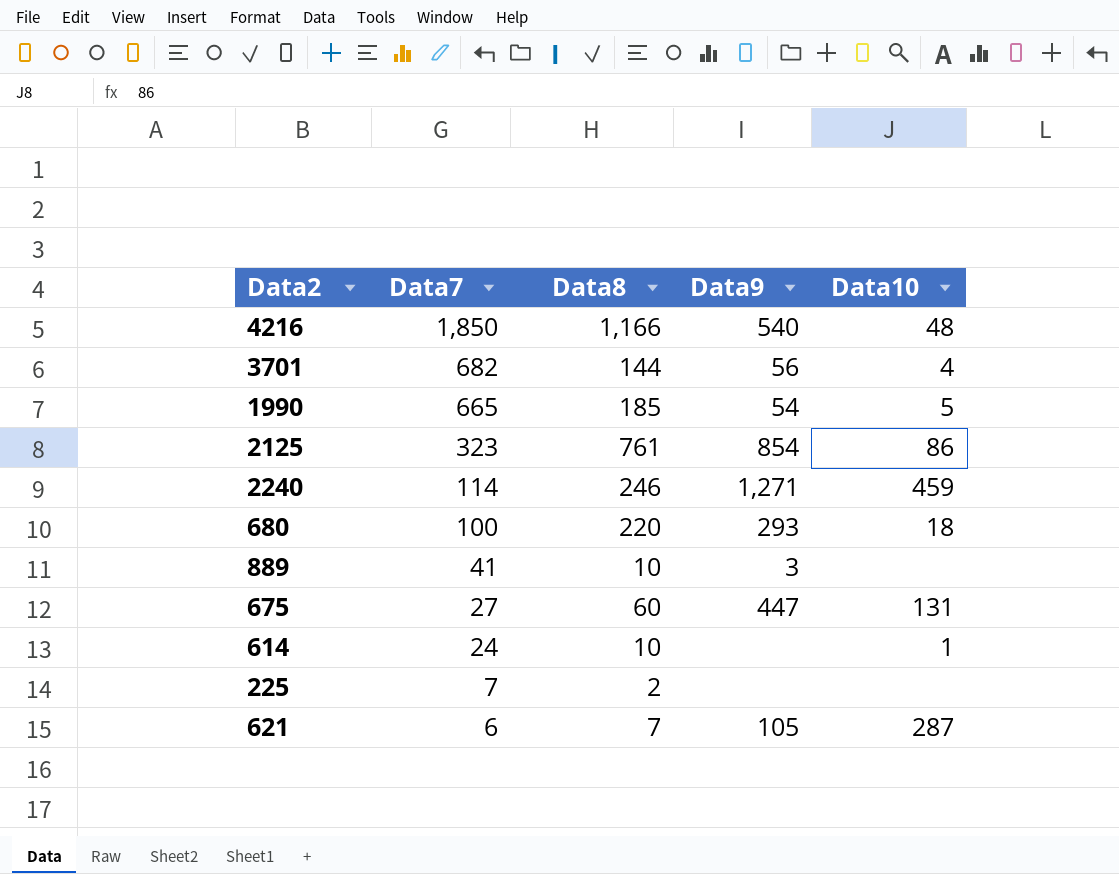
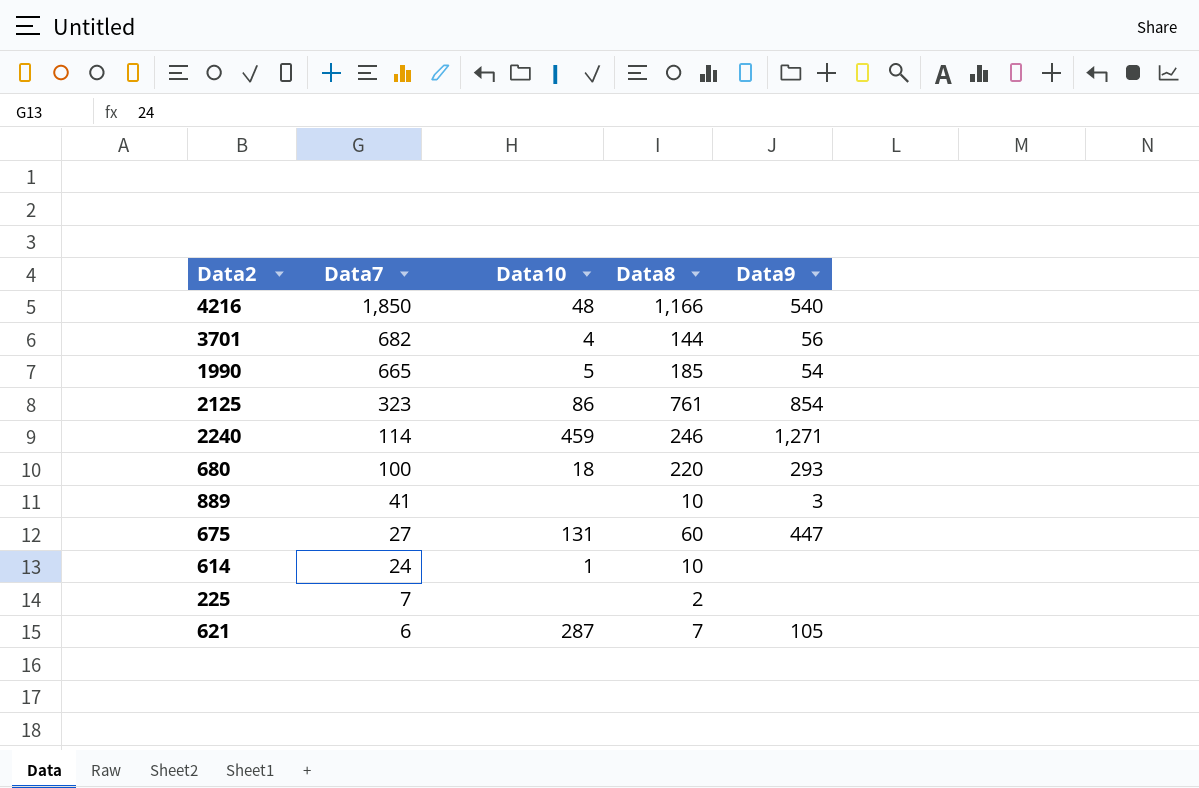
column Data10 | position: 5 -> 3

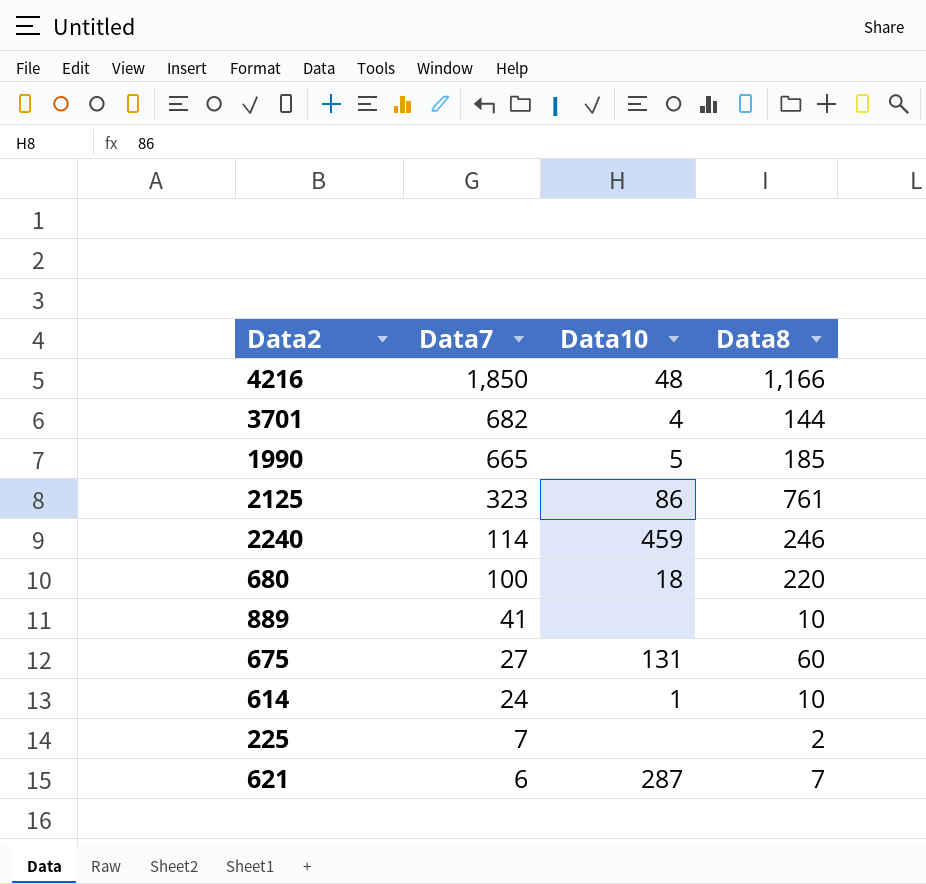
column Data9 | position: 5 -> none

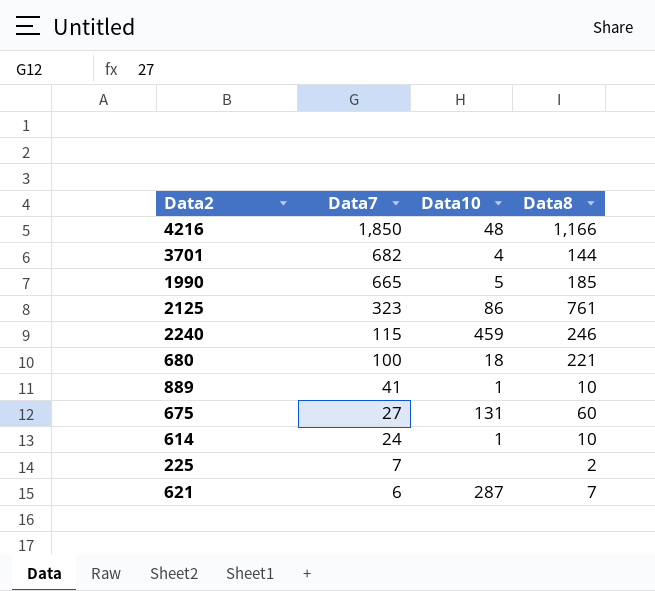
2240 | Data7: 114 -> 115
680 | Data8: 220 -> 221
889 | Data10: none -> 1

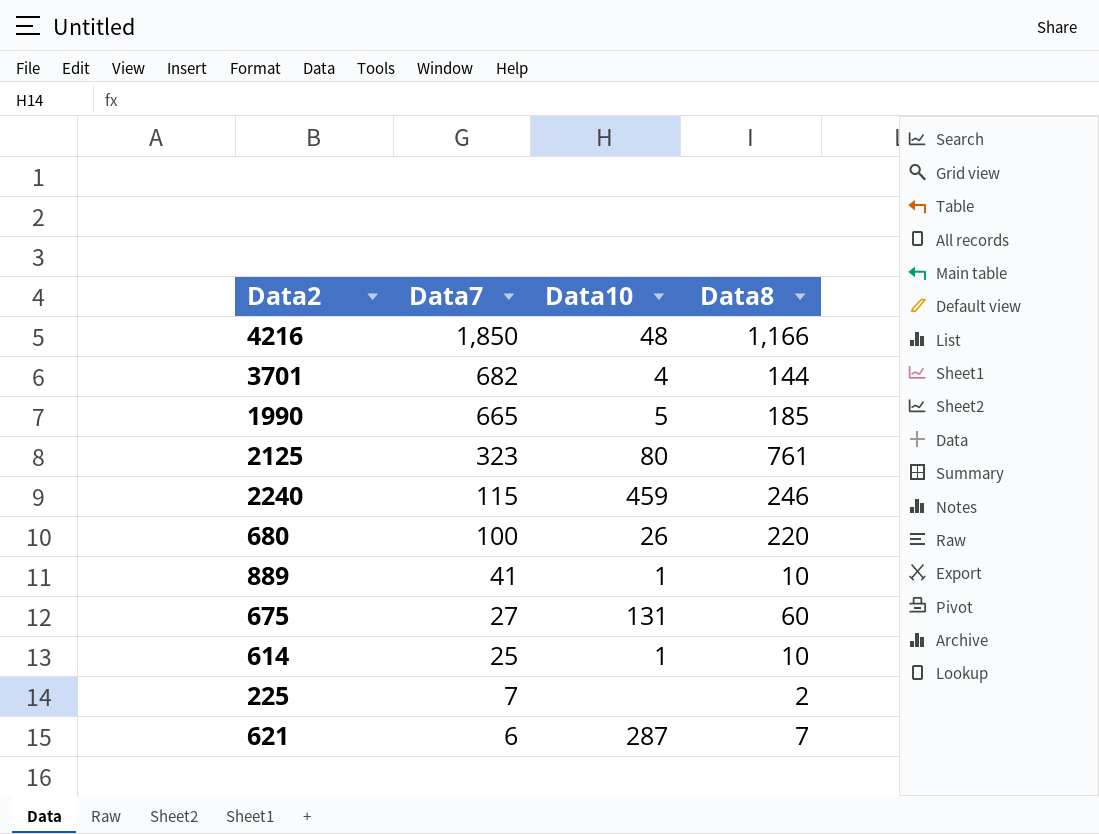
2125 | Data10: 86 -> 80
680 | Data10: 18 -> 26
680 | Data8: 221 -> 220
614 | Data7: 24 -> 25

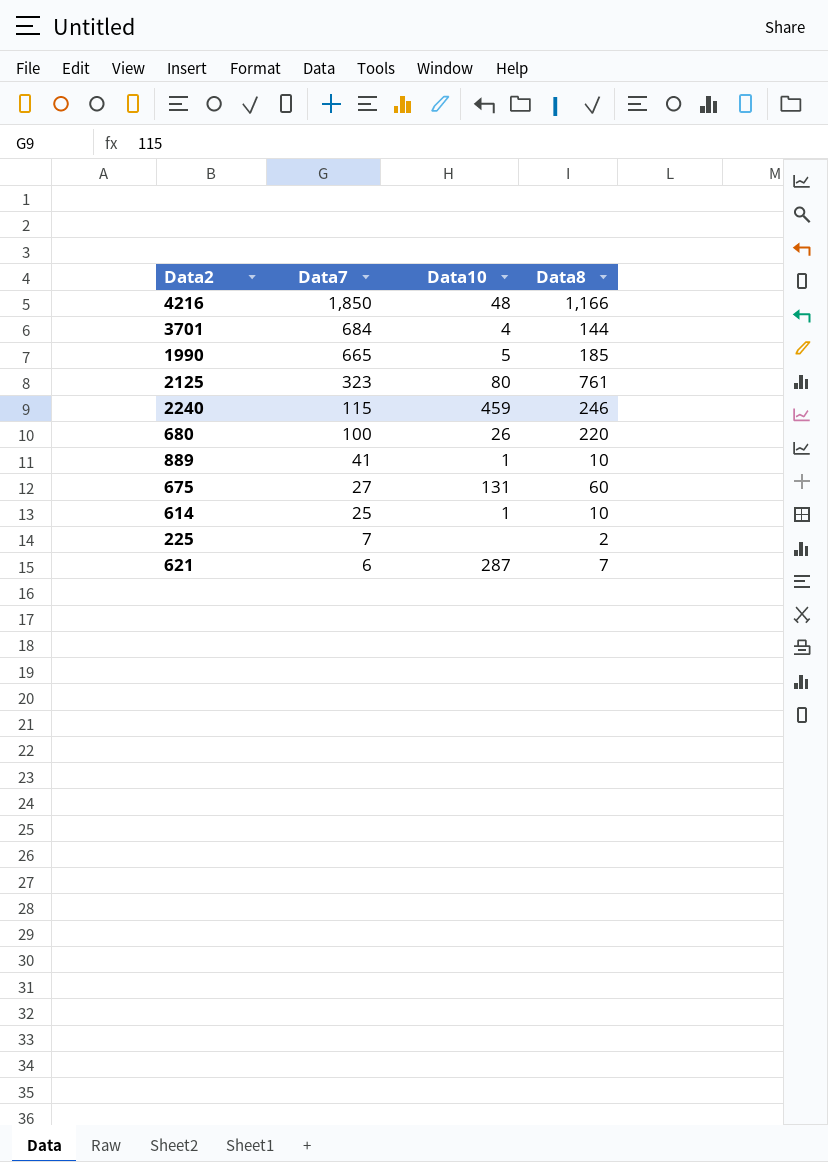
3701 | Data7: 682 -> 684

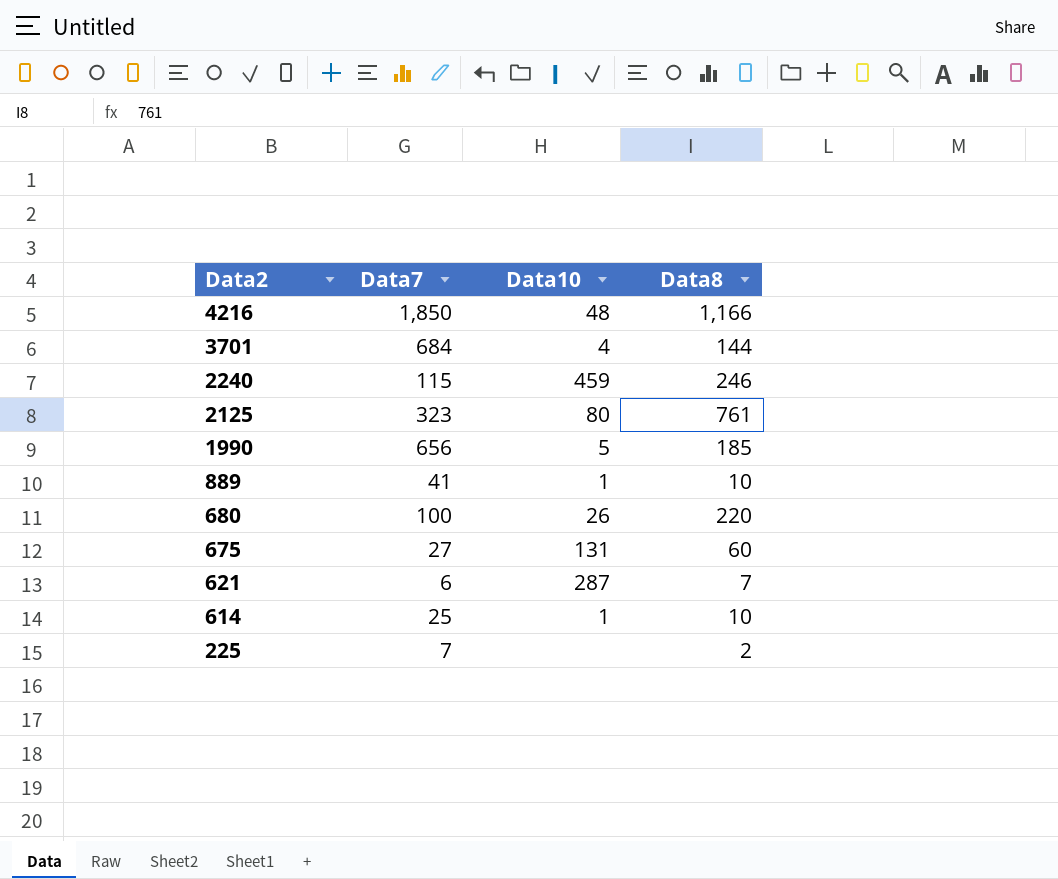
row order: Data7 descending -> Data2 descending
1990 | Data7: 665 -> 656

